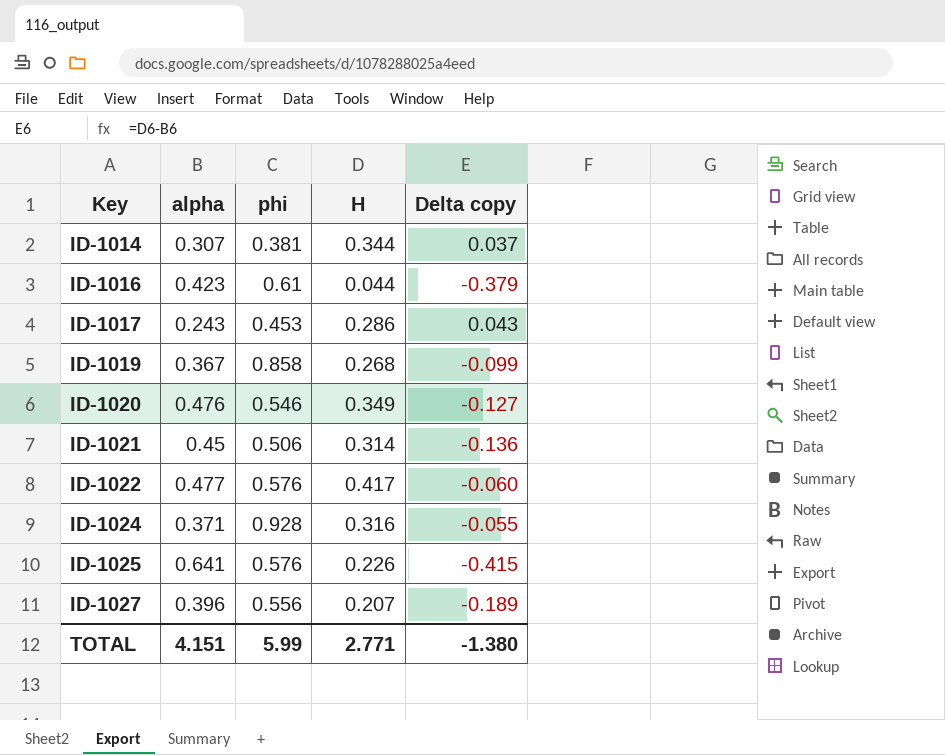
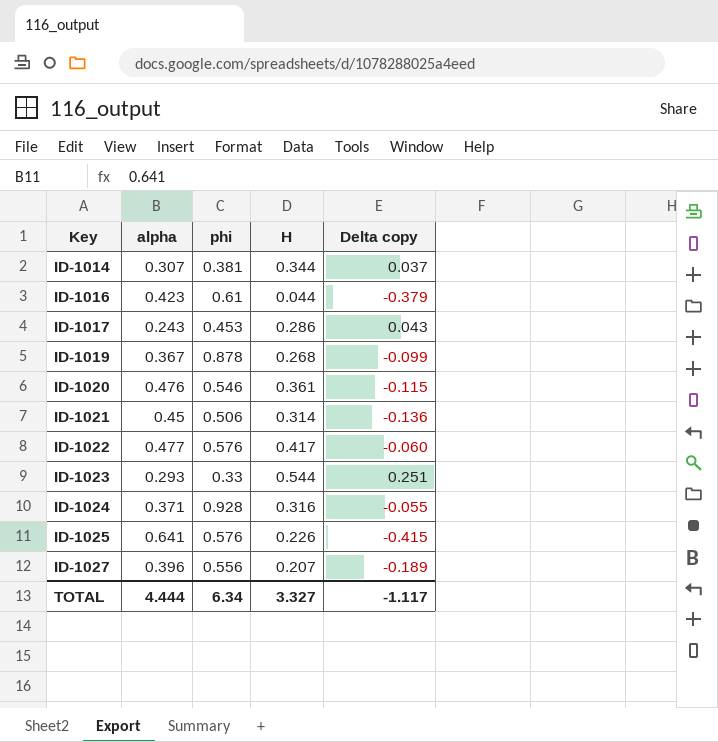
ID-1019 | phi: 0.858 -> 0.878
ID-1020 | H: 0.349 -> 0.361
ID-1020 | Delta copy: -0.127 -> -0.115
row ID-1023: none -> 0.293 | 0.33 | 0.544 | 0.251
TOTAL | alpha: 4.151 -> 4.444
TOTAL | phi: 5.99 -> 6.34
TOTAL | H: 2.771 -> 3.327
TOTAL | Delta copy: -1.380 -> -1.117

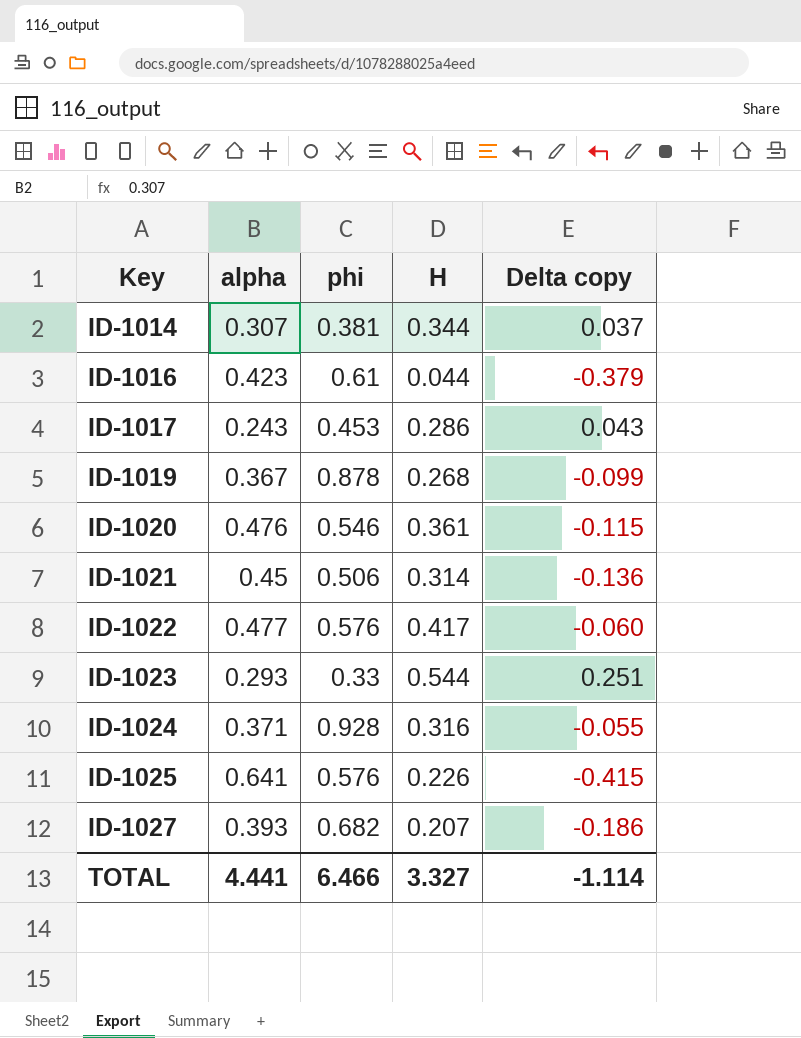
ID-1027 | alpha: 0.396 -> 0.393
ID-1027 | phi: 0.556 -> 0.682
ID-1027 | Delta copy: -0.189 -> -0.186
TOTAL | alpha: 4.444 -> 4.441
TOTAL | phi: 6.34 -> 6.466
TOTAL | Delta copy: -1.117 -> -1.114

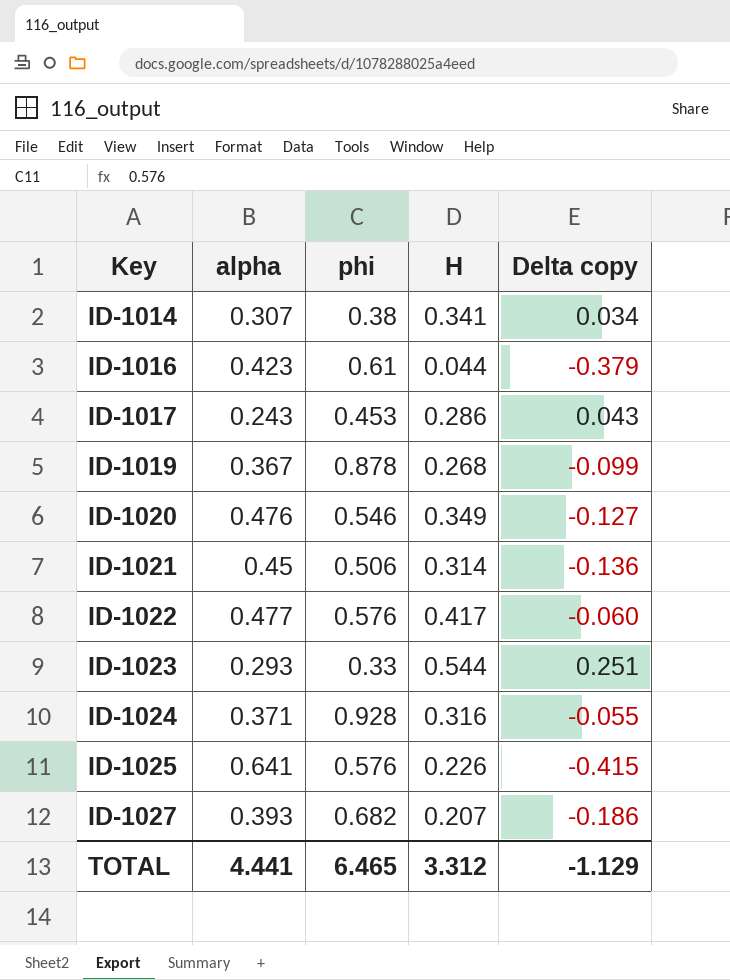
ID-1014 | phi: 0.381 -> 0.38
ID-1014 | H: 0.344 -> 0.341
ID-1014 | Delta copy: 0.037 -> 0.034
ID-1020 | H: 0.361 -> 0.349
ID-1020 | Delta copy: -0.115 -> -0.127
TOTAL | phi: 6.466 -> 6.465
TOTAL | H: 3.327 -> 3.312
TOTAL | Delta copy: -1.114 -> -1.129

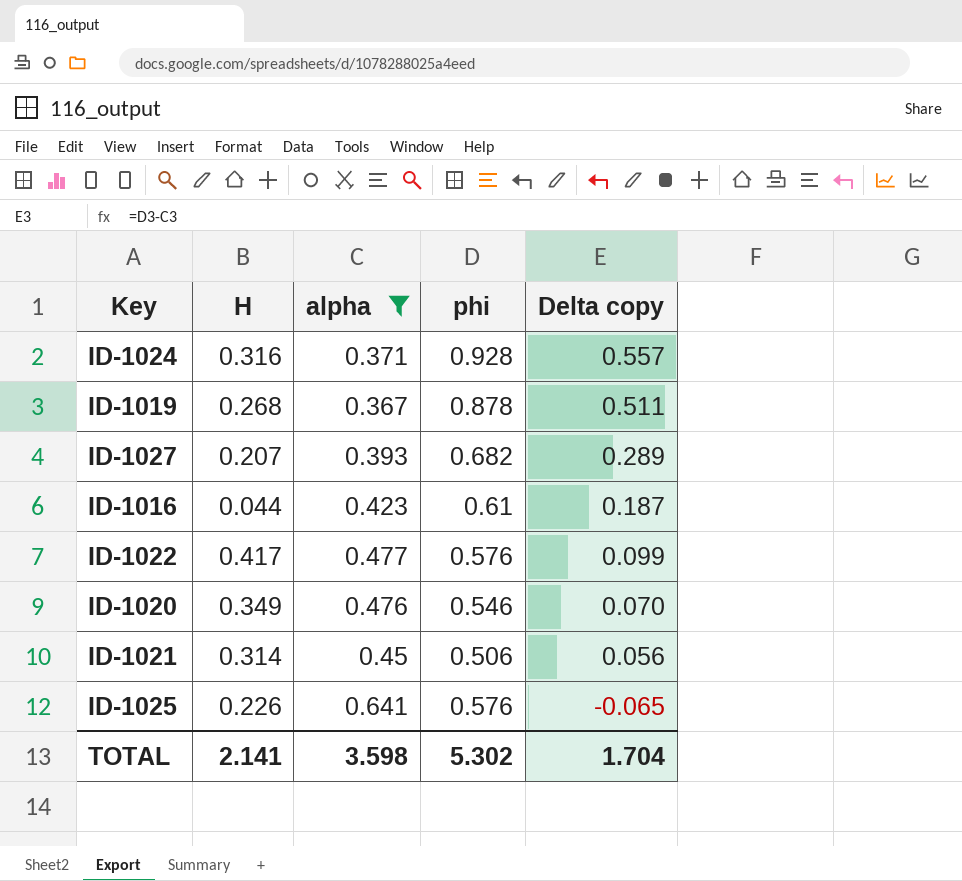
filter: none -> alpha >= 0.367
row order: Key ascending -> Delta copy descending
column H | position: 4 -> 2
column Delta copy | formula: [H] - [alpha] -> [phi] - [alpha]
TOTAL | H: 3.312 -> 2.141
TOTAL | alpha: 4.441 -> 3.598
TOTAL | phi: 6.465 -> 5.302
TOTAL | Delta copy: -1.129 -> 1.704

